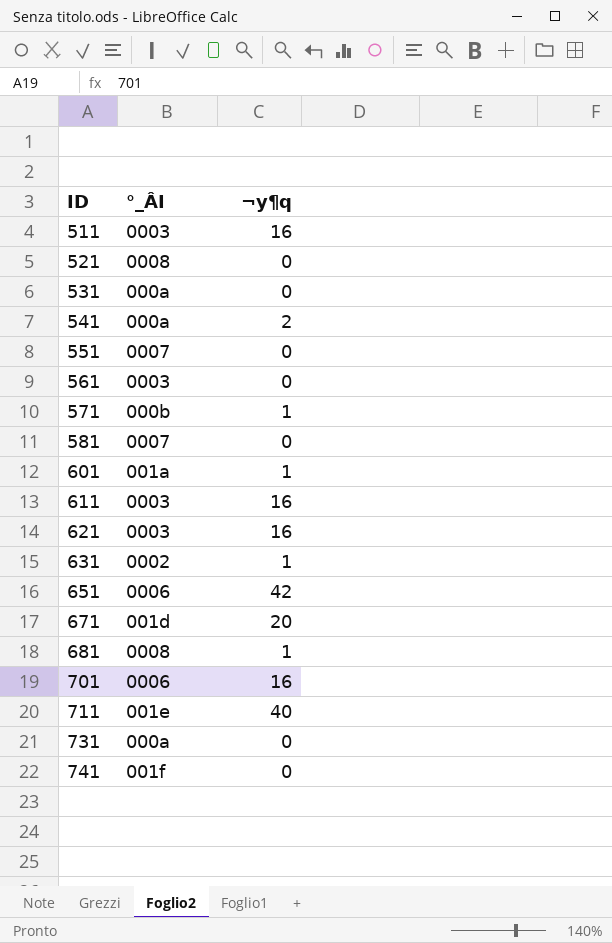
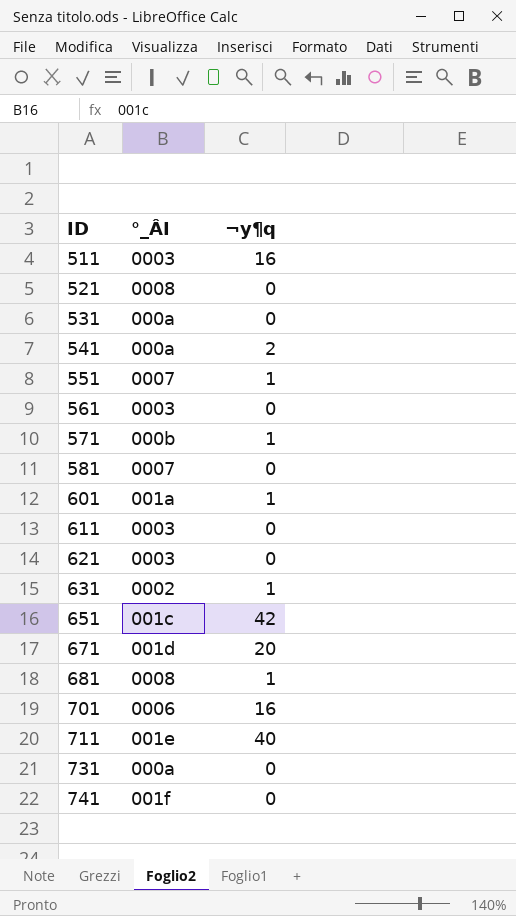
551 | ¬y¶q: 0 -> 1
611 | ¬y¶q: 16 -> 0
621 | ¬y¶q: 16 -> 0
651 | °_ÂI: 0006 -> 001c

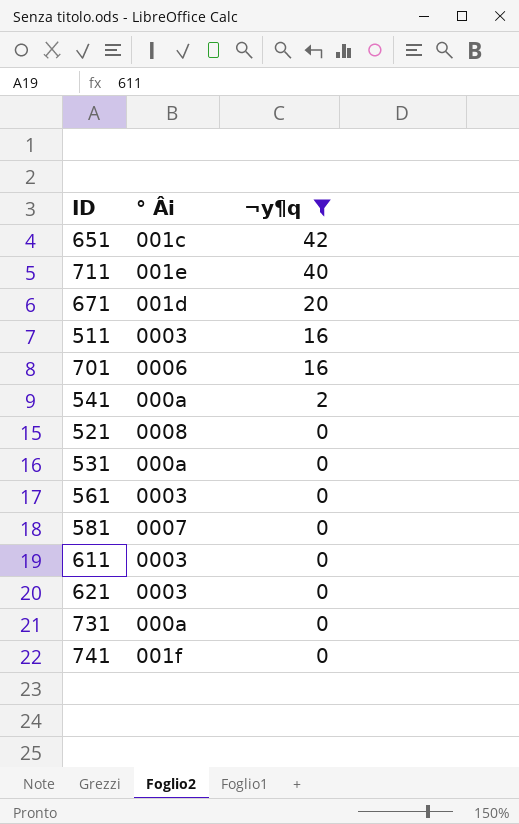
filter: none -> ¬y¶q != 1
row order: ID ascending -> ¬y¶q descending
column name: °_ÂI -> ° Âi

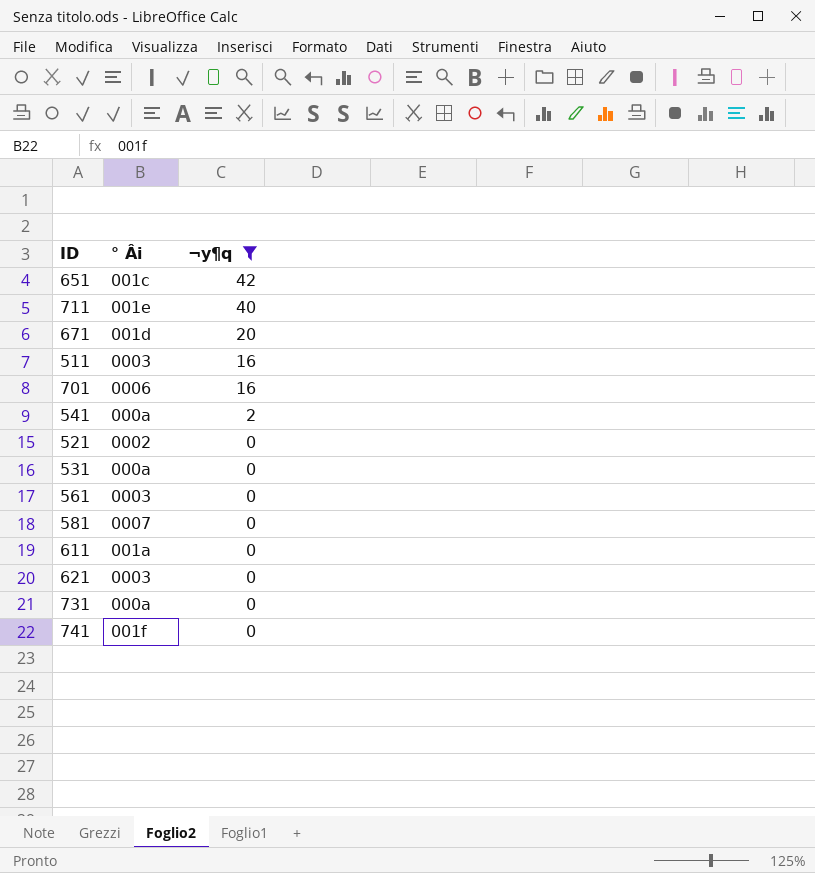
521 | ° Âi: 0008 -> 0002
611 | ° Âi: 0003 -> 001a

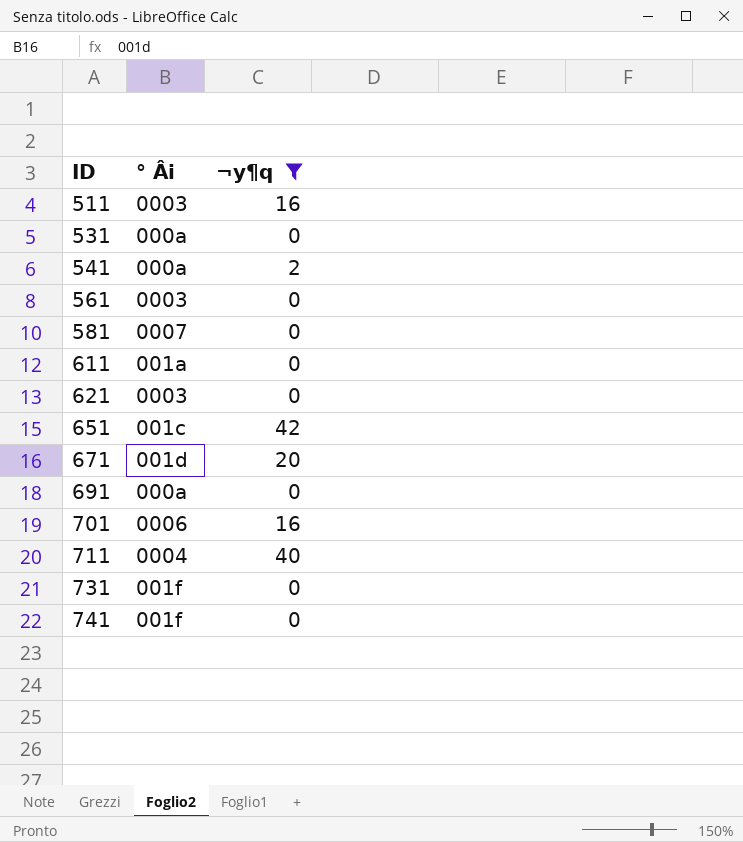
row order: ¬y¶q descending -> ID ascending
row 521: 0002 | 0 -> none
row 691: none -> 000a | 0
711 | ° Âi: 001e -> 0004
731 | ° Âi: 000a -> 001f

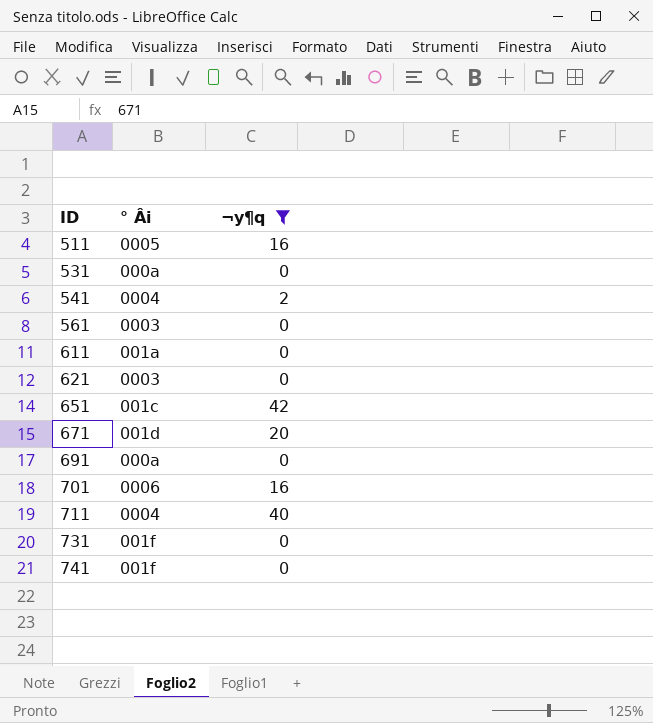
row 581: 0007 | 0 -> none
511 | ° Âi: 0003 -> 0005
541 | ° Âi: 000a -> 0004

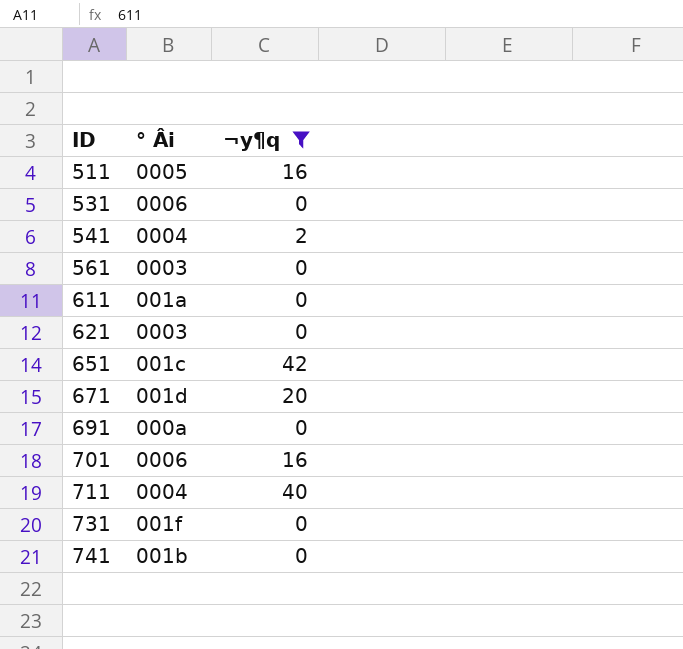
531 | ° Âi: 000a -> 0006
741 | ° Âi: 001f -> 001b

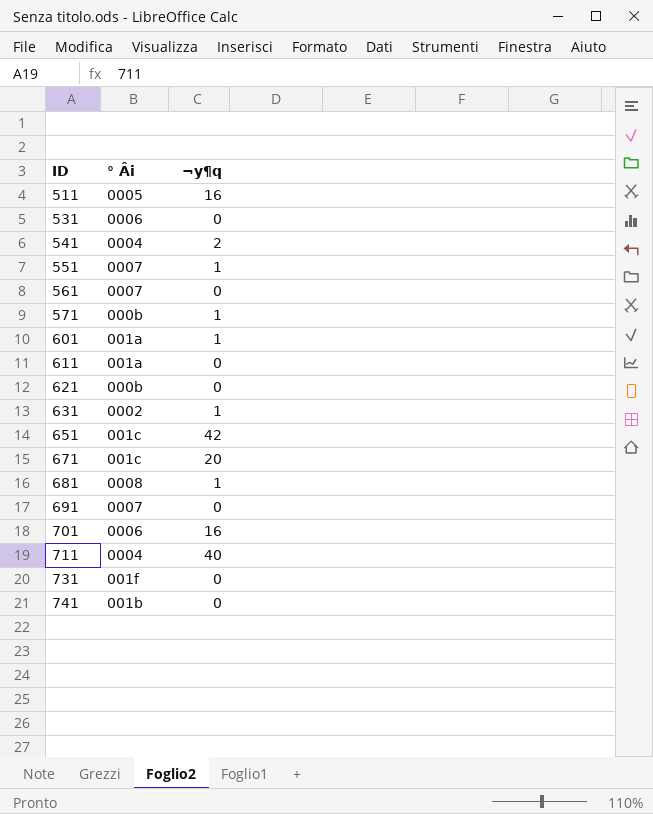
filter: ¬y¶q != 1 -> none
561 | ° Âi: 0003 -> 0007
621 | ° Âi: 0003 -> 000b
671 | ° Âi: 001d -> 001c
691 | ° Âi: 000a -> 0007

